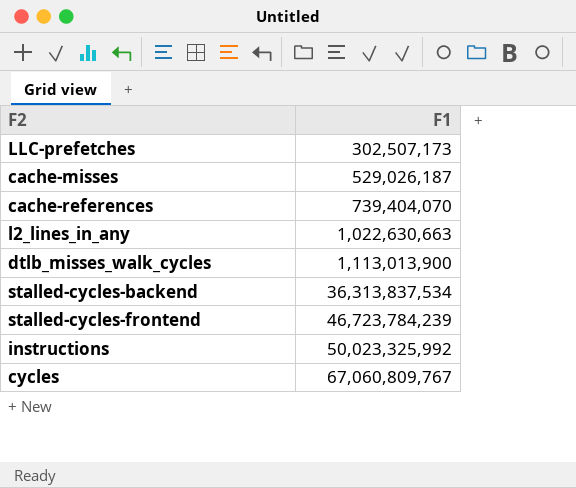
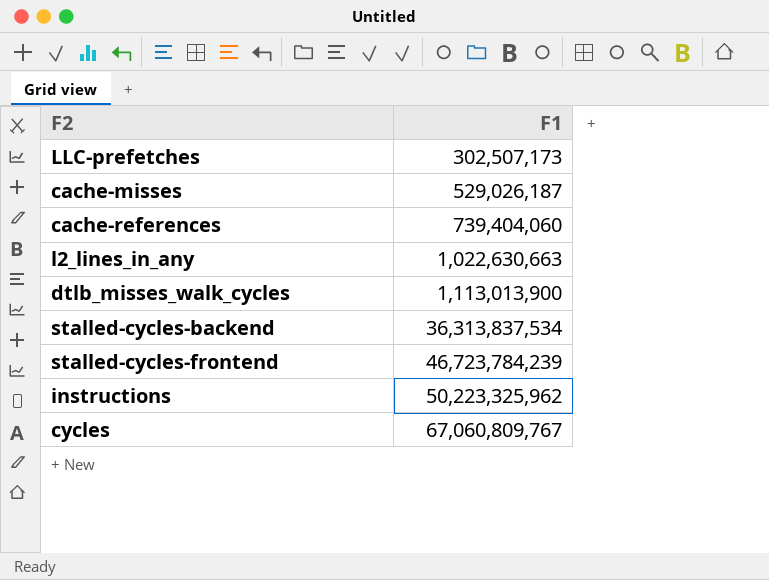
cache-references | F1: 739,404,070 -> 739,404,060
instructions | F1: 50,023,325,992 -> 50,223,325,962

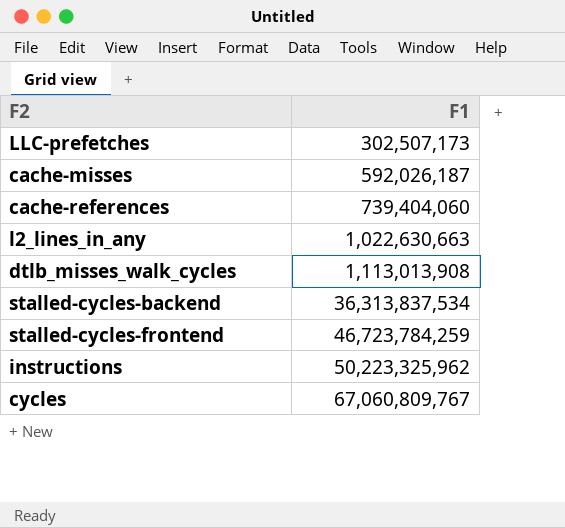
cache-misses | F1: 529,026,187 -> 592,026,187
dtlb_misses_walk_cycles | F1: 1,113,013,900 -> 1,113,013,908
stalled-cycles-frontend | F1: 46,723,784,239 -> 46,723,784,259

